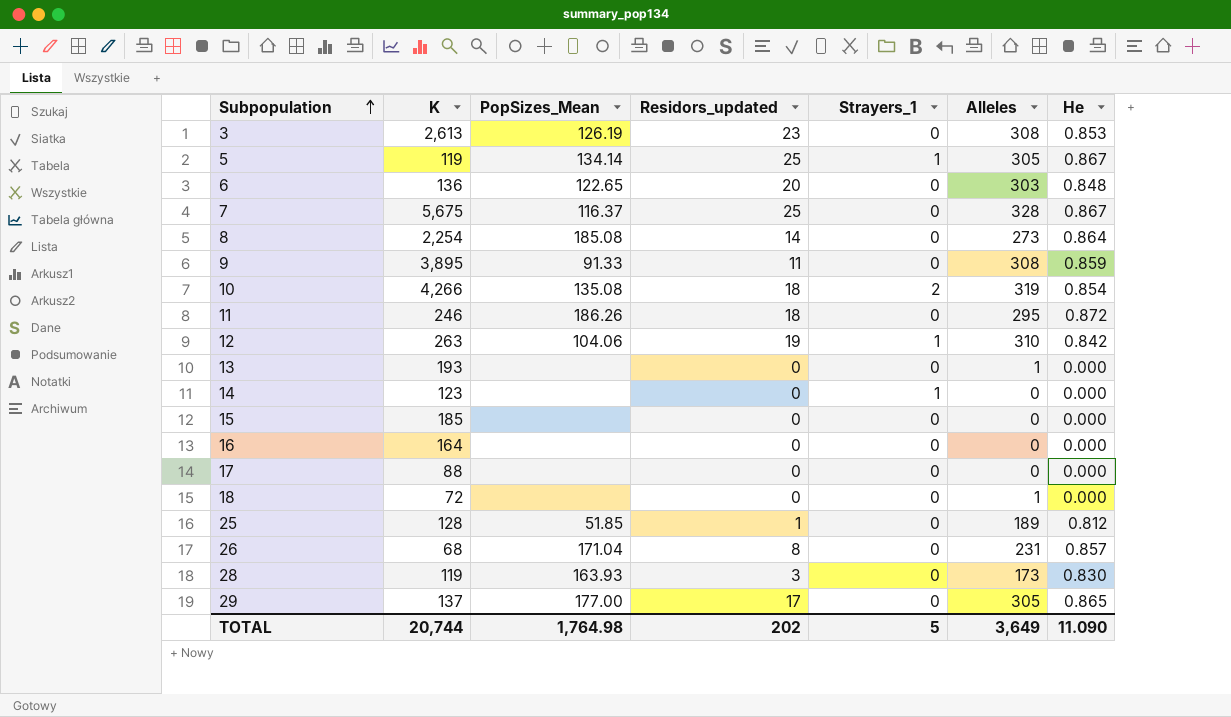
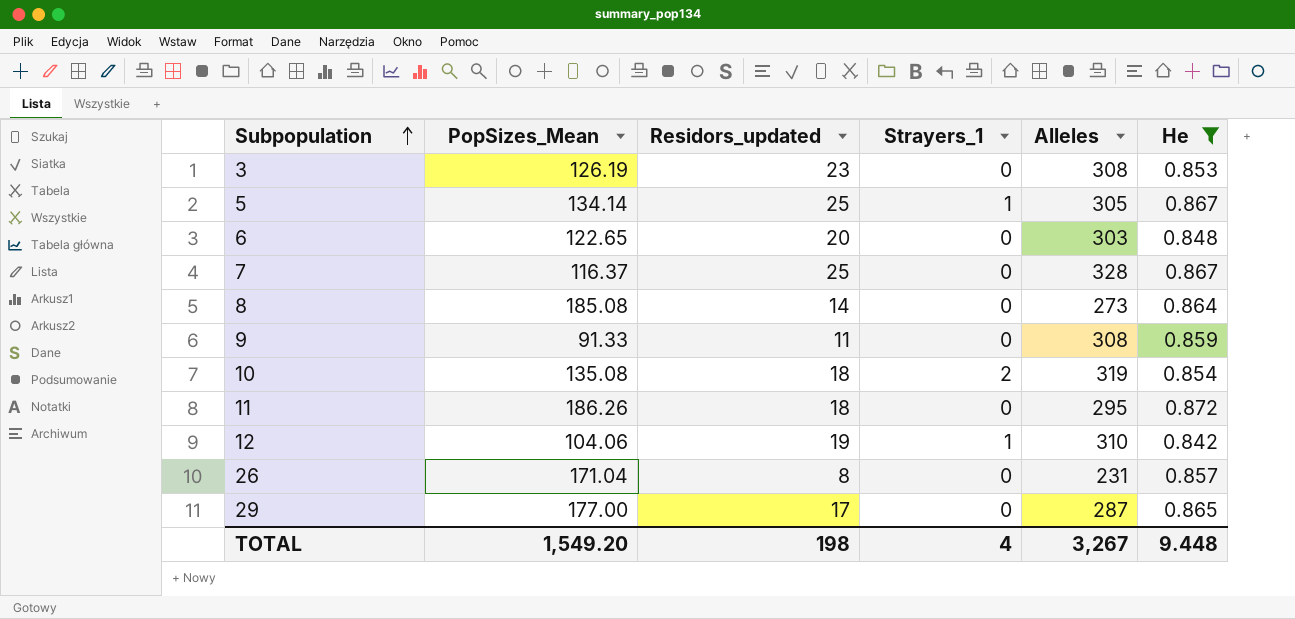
filter: none -> He >= 0.842
column K | position: 2 -> none
29 | Alleles: 305 -> 287
TOTAL | PopSizes_Mean: 1,764.98 -> 1,549.20
TOTAL | Residors_updated: 202 -> 198
TOTAL | Strayers_1: 5 -> 4
TOTAL | Alleles: 3,649 -> 3,267
TOTAL | He: 11.090 -> 9.448

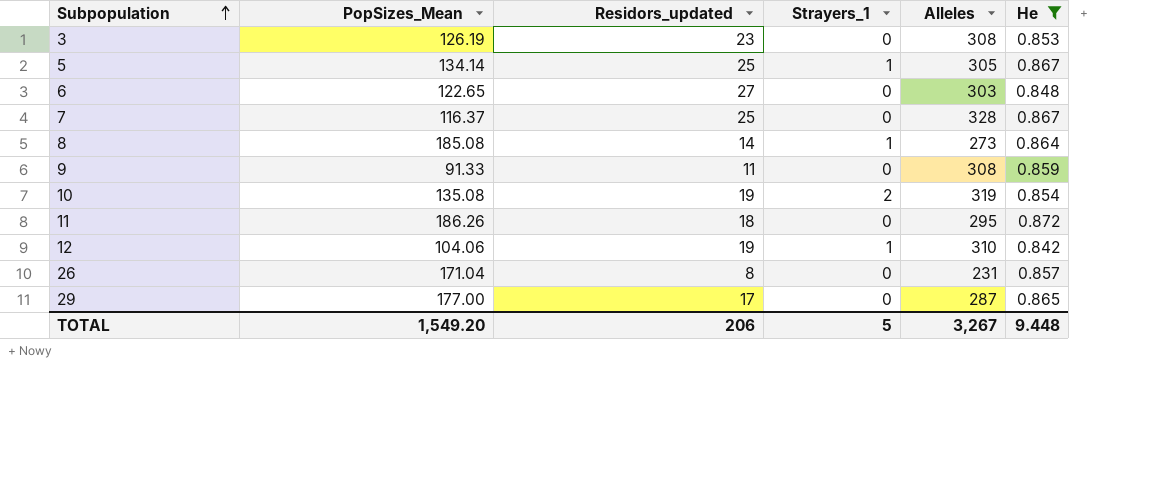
6 | Residors_updated: 20 -> 27
8 | Strayers_1: 0 -> 1
10 | Residors_updated: 18 -> 19
TOTAL | Residors_updated: 198 -> 206
TOTAL | Strayers_1: 4 -> 5

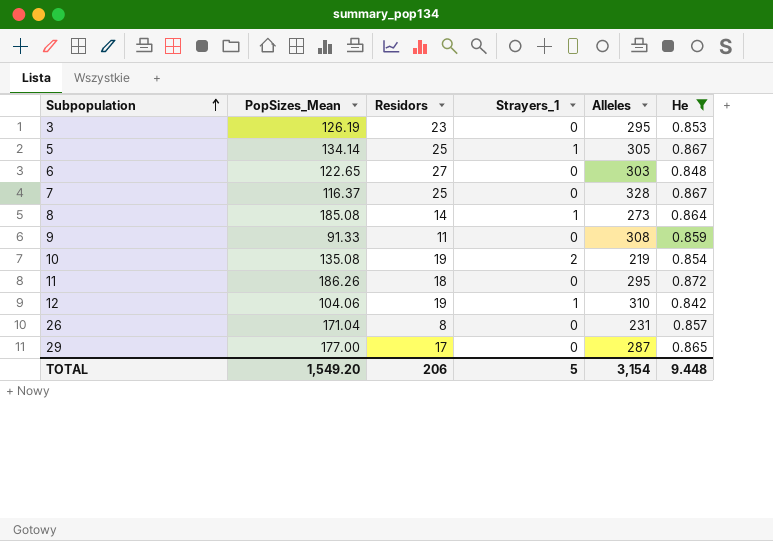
column name: Residors_updated -> Residors
3 | Alleles: 308 -> 295
10 | Alleles: 319 -> 219
TOTAL | Alleles: 3,267 -> 3,154

